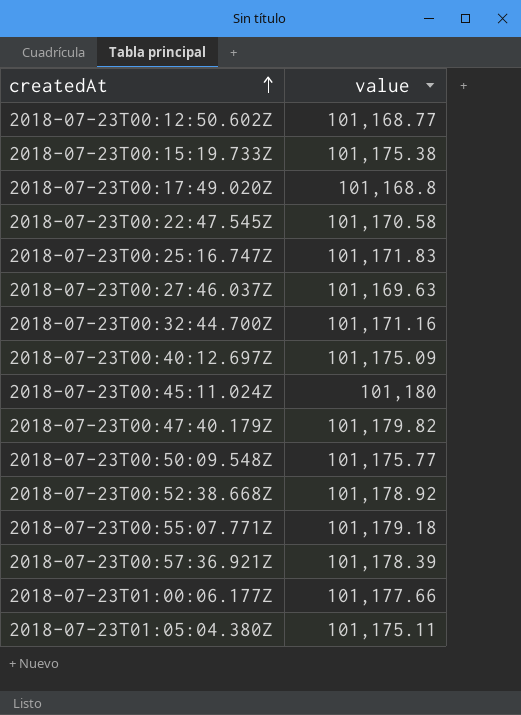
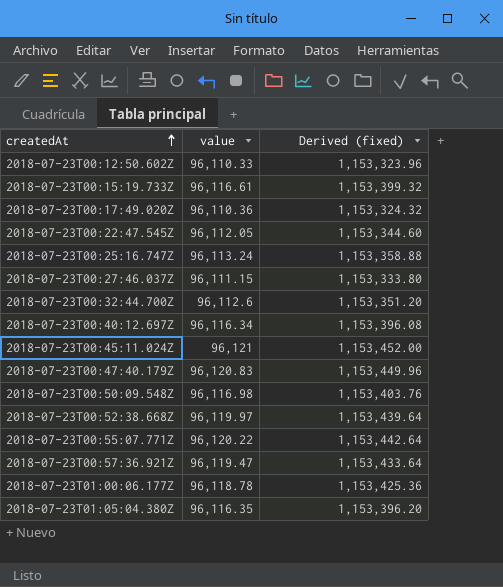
column Derived (fixed) | formula: none -> [value] * 12
2018-07-23T00:12:50.602Z | value: 101,168.77 -> 96,110.33
2018-07-23T00:15:19.733Z | value: 101,175.38 -> 96,116.61
2018-07-23T00:17:49.020Z | value: 101,168.8 -> 96,110.36
2018-07-23T00:22:47.545Z | value: 101,170.58 -> 96,112.05
2018-07-23T00:25:16.747Z | value: 101,171.83 -> 96,113.24
2018-07-23T00:27:46.037Z | value: 101,169.63 -> 96,111.15
2018-07-23T00:32:44.700Z | value: 101,171.16 -> 96,112.6
2018-07-23T00:40:12.697Z | value: 101,175.09 -> 96,116.34
2018-07-23T00:45:11.024Z | value: 101,180 -> 96,121
2018-07-23T00:47:40.179Z | value: 101,179.82 -> 96,120.83
2018-07-23T00:50:09.548Z | value: 101,175.77 -> 96,116.98
2018-07-23T00:52:38.668Z | value: 101,178.92 -> 96,119.97
2018-07-23T00:55:07.771Z | value: 101,179.18 -> 96,120.22
2018-07-23T00:57:36.921Z | value: 101,178.39 -> 96,119.47
2018-07-23T01:00:06.177Z | value: 101,177.66 -> 96,118.78
2018-07-23T01:05:04.380Z | value: 101,175.11 -> 96,116.35

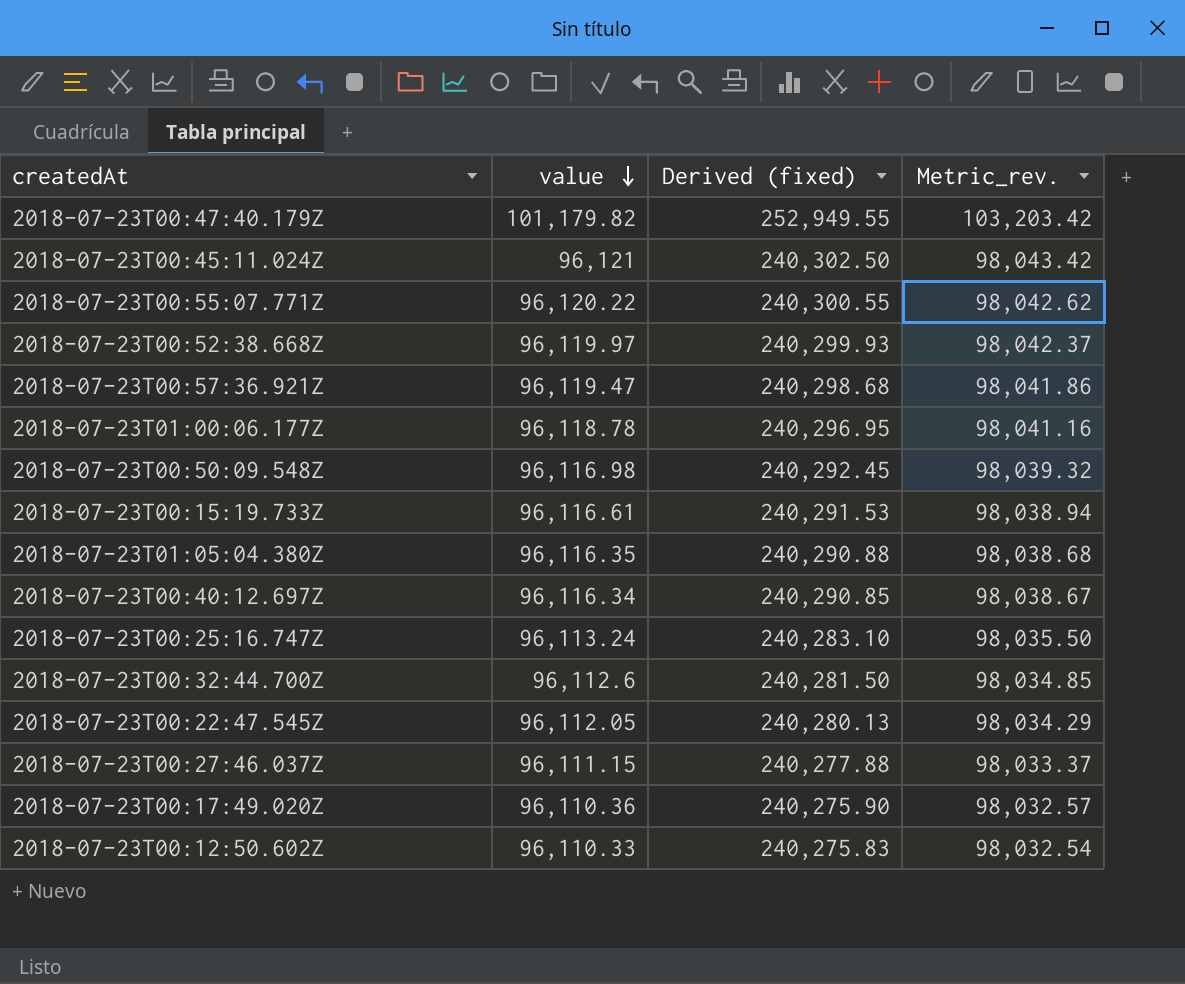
row order: createdAt ascending -> value descending
column Derived (fixed) | formula: [value] * 12 -> [value] * 2.5
column Metric_rev. | formula: none -> [value] * 1.02
2018-07-23T00:47:40.179Z | value: 96,120.83 -> 101,179.82

